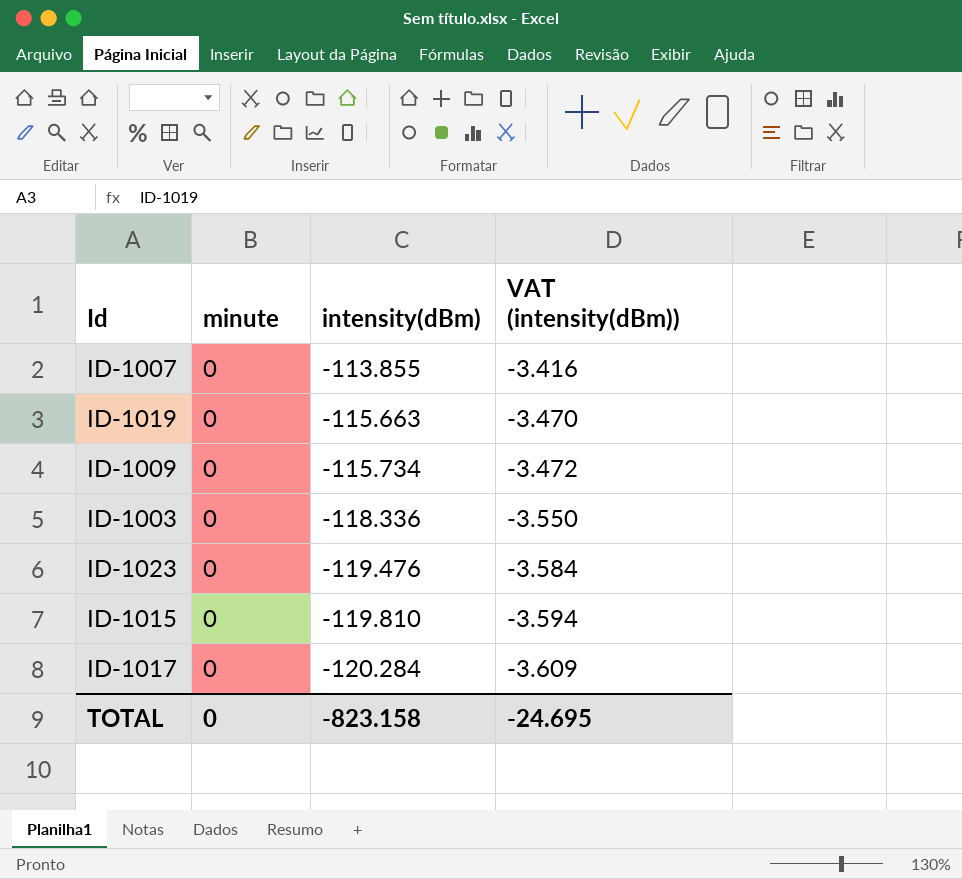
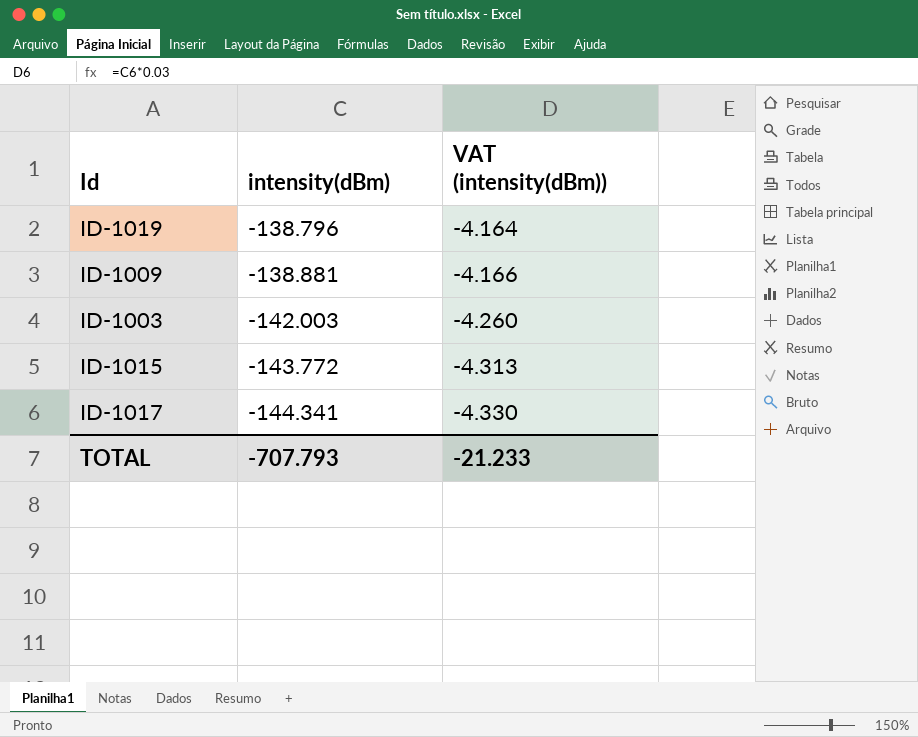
column minute | position: 2 -> none
row ID-1007: 0 | -113.855 | -3.416 -> none
row ID-1023: 0 | -119.476 | -3.584 -> none
ID-1019 | intensity(dBm): -115.663 -> -138.796
ID-1019 | VAT (intensity(dBm)): -3.470 -> -4.164
ID-1009 | intensity(dBm): -115.734 -> -138.881
ID-1009 | VAT (intensity(dBm)): -3.472 -> -4.166
ID-1003 | intensity(dBm): -118.336 -> -142.003
ID-1003 | VAT (intensity(dBm)): -3.550 -> -4.260
ID-1015 | intensity(dBm): -119.810 -> -143.772
ID-1015 | VAT (intensity(dBm)): -3.594 -> -4.313
ID-1017 | intensity(dBm): -120.284 -> -144.341
ID-1017 | VAT (intensity(dBm)): -3.609 -> -4.330
TOTAL | intensity(dBm): -823.158 -> -707.793
TOTAL | VAT (intensity(dBm)): -24.695 -> -21.233

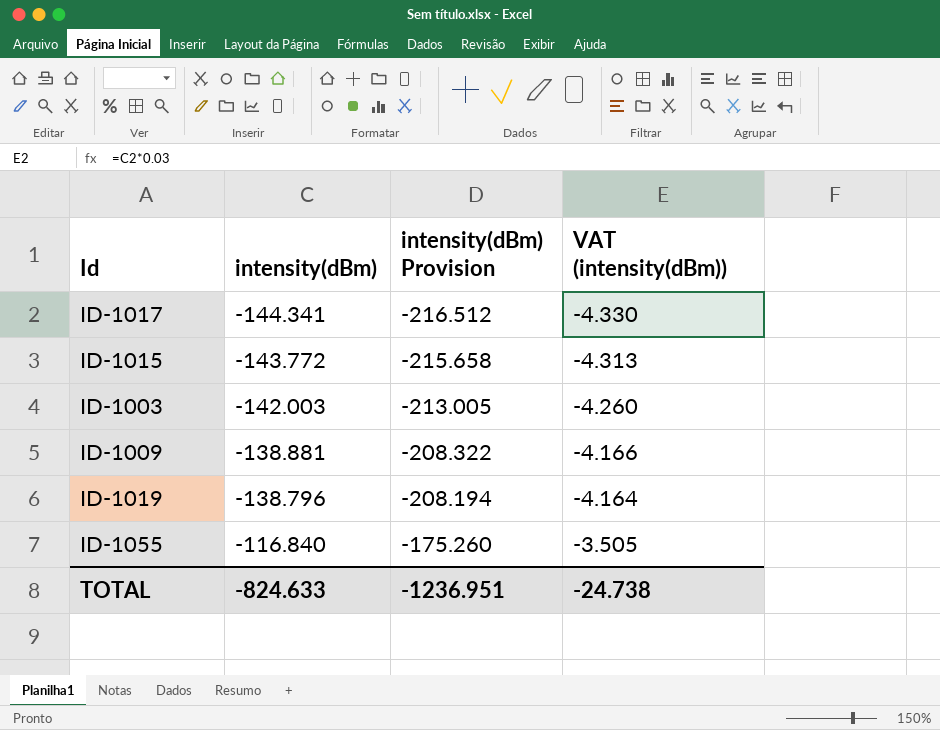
row order: intensity(dBm) descending -> intensity(dBm) ascending
column intensity(dBm) Provision | formula: none -> [intensity(dBm)] * 1.5
row ID-1055: none -> -116.840 | -175.260 | -3.505
TOTAL | intensity(dBm): -707.793 -> -824.633
TOTAL | VAT (intensity(dBm)): -21.233 -> -24.738

